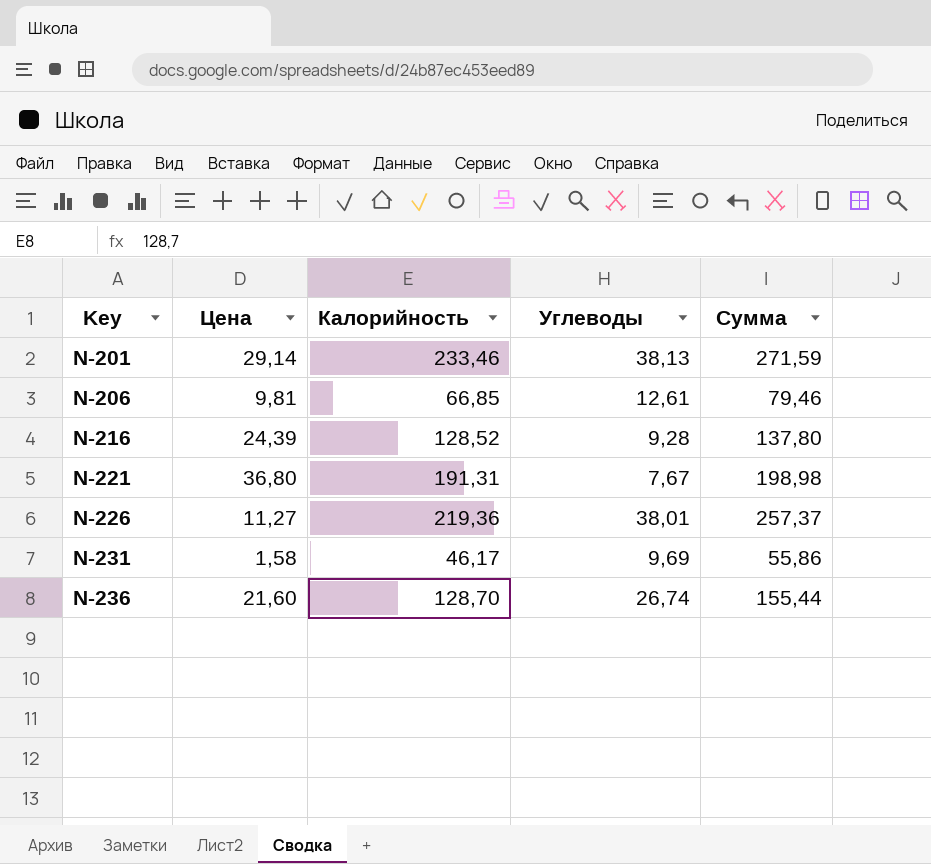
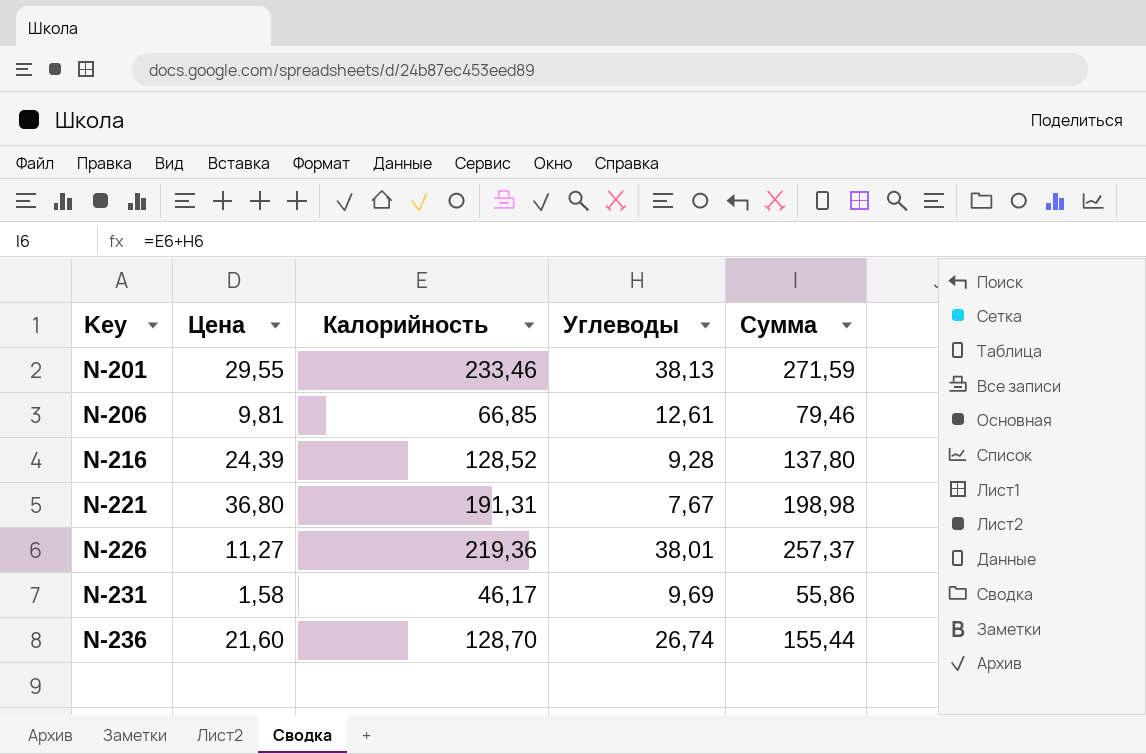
N-201 | Цена: 29,14 -> 29,55

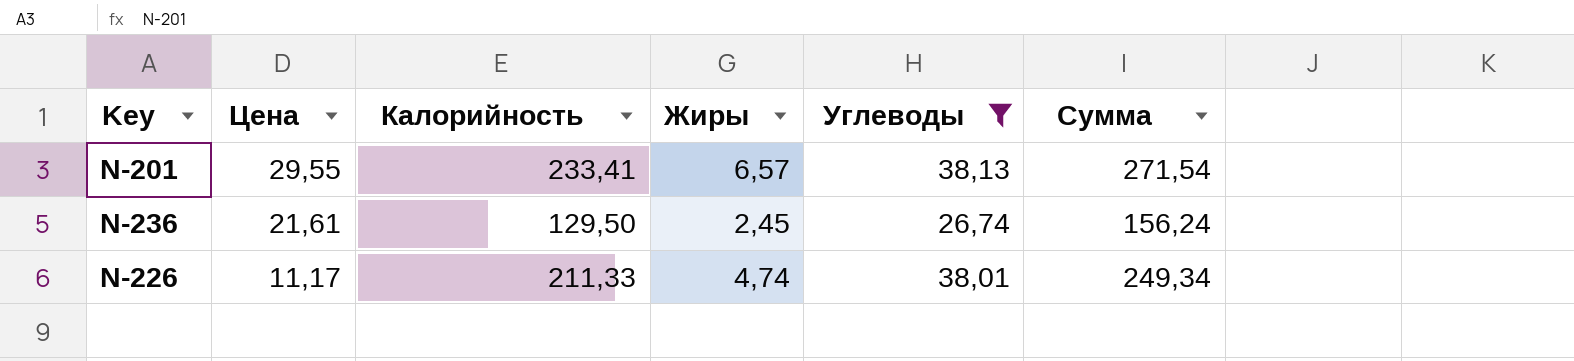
filter: none -> Углеводы >= 26,74
row order: Key ascending -> Цена descending
column Жиры | position: none -> 4
N-201 | Калорийность: 233,46 -> 233,41
N-201 | Сумма: 271,59 -> 271,54
N-236 | Цена: 21,60 -> 21,61
N-236 | Калорийность: 128,70 -> 129,50
N-236 | Сумма: 155,44 -> 156,24
N-226 | Цена: 11,27 -> 11,17
N-226 | Калорийность: 219,36 -> 211,33
N-226 | Сумма: 257,37 -> 249,34

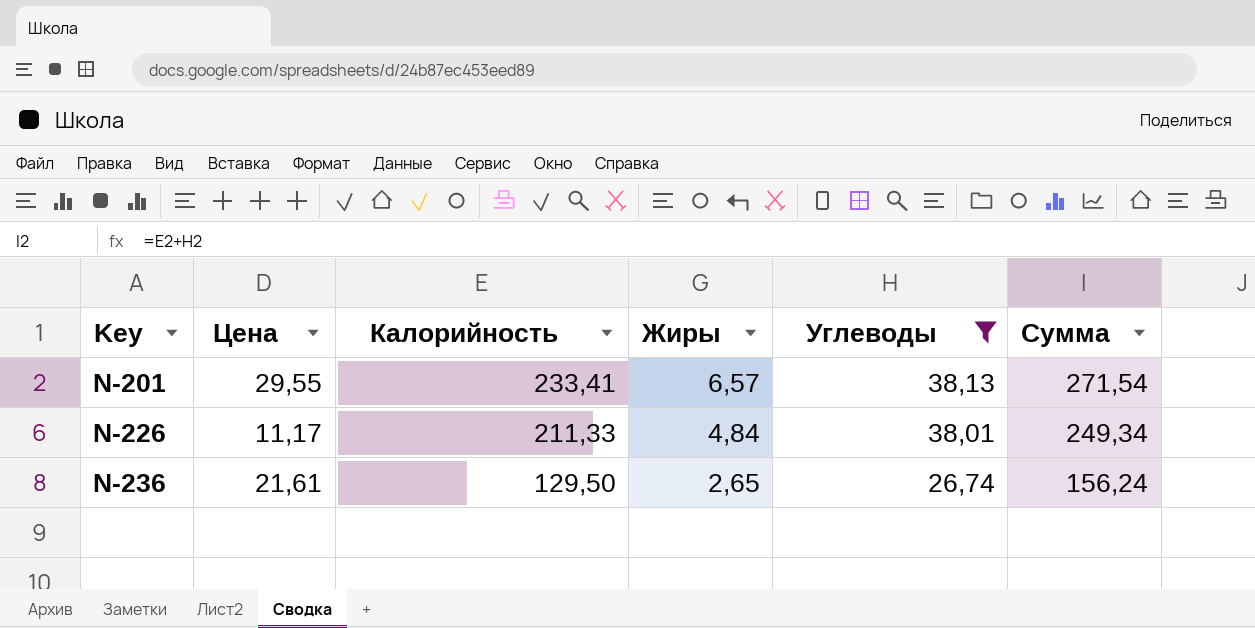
row order: Цена descending -> Key ascending
N-226 | Жиры: 4,74 -> 4,84
N-236 | Жиры: 2,45 -> 2,65

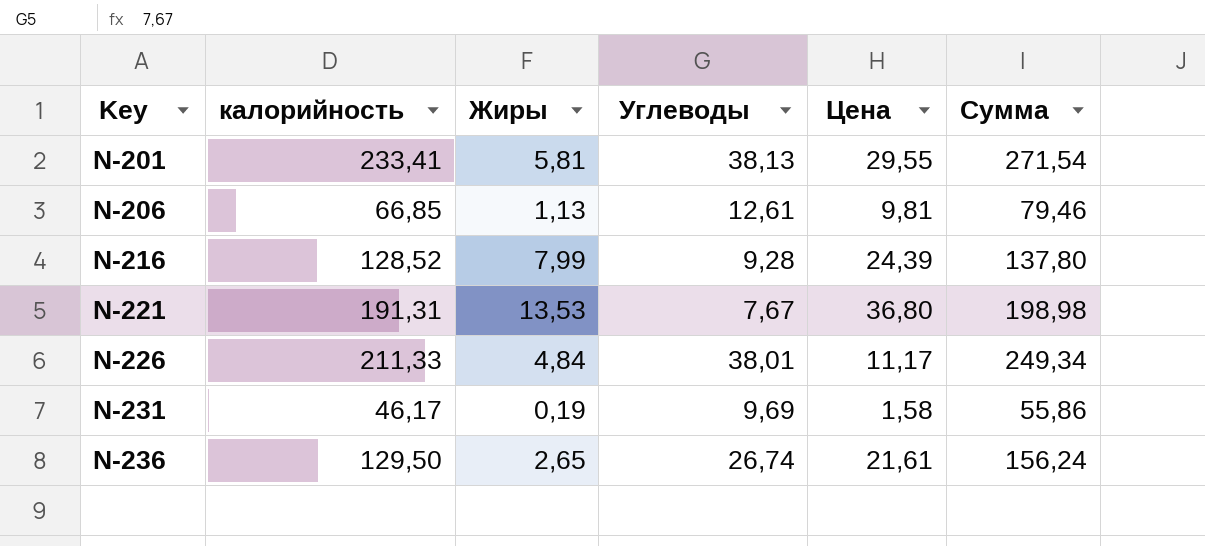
filter: Углеводы >= 26,74 -> none
column name: Калорийность -> калорийность
column Цена | position: 2 -> 5
N-201 | Жиры: 6,57 -> 5,81

